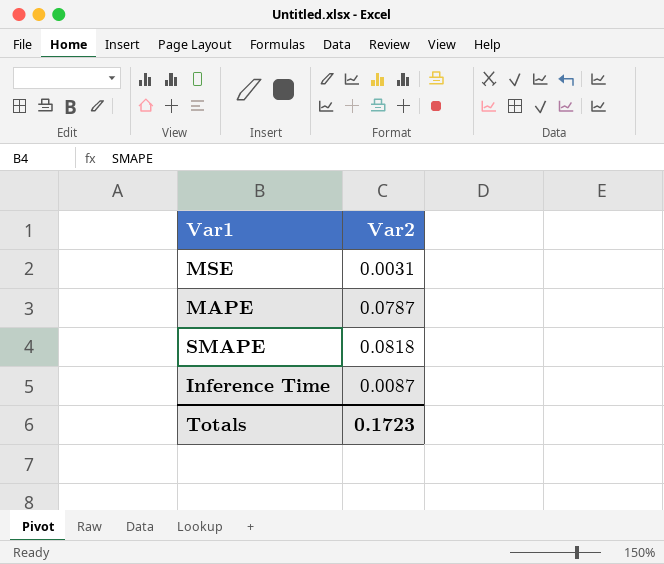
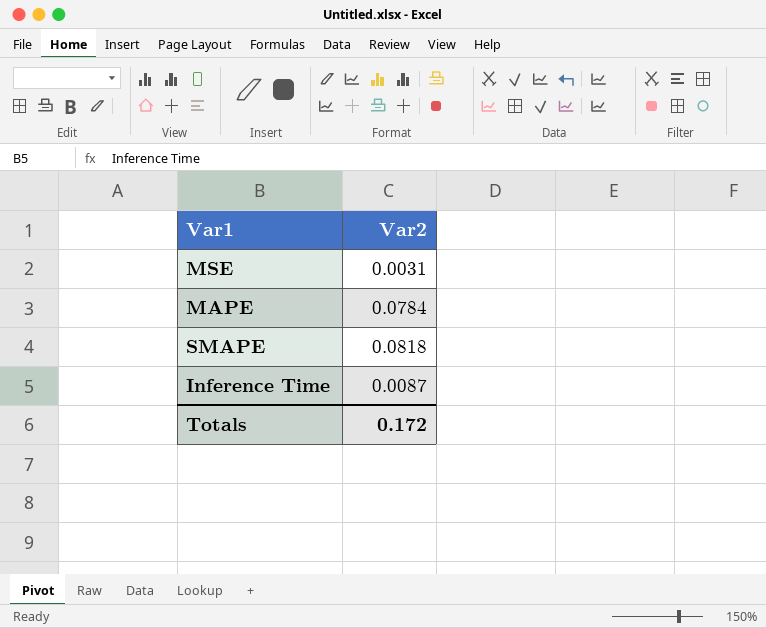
MAPE | Var2: 0.0787 -> 0.0784
Totals | Var2: 0.1723 -> 0.172

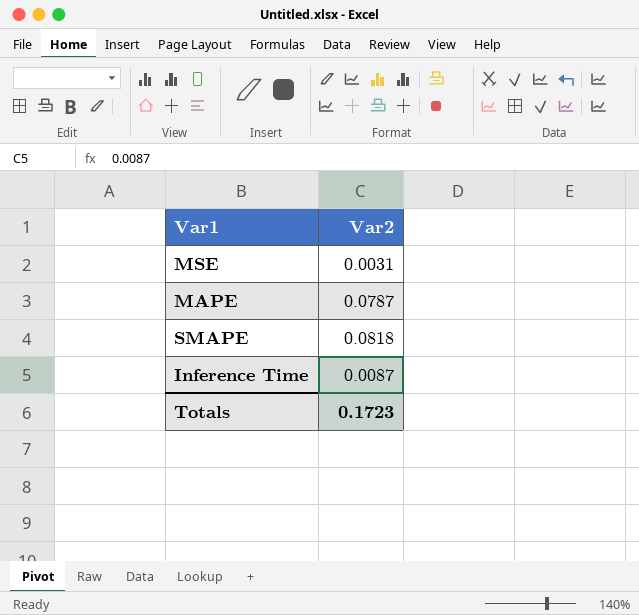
MAPE | Var2: 0.0784 -> 0.0787
Totals | Var2: 0.172 -> 0.1723

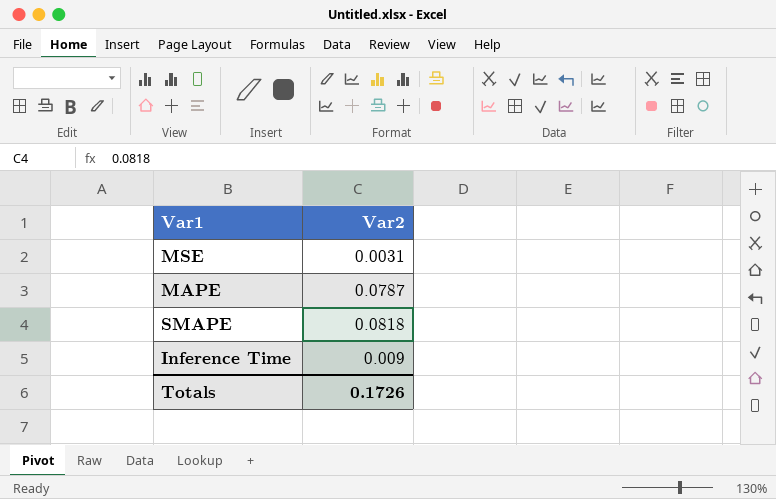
Inference Time | Var2: 0.0087 -> 0.009
Totals | Var2: 0.1723 -> 0.1726

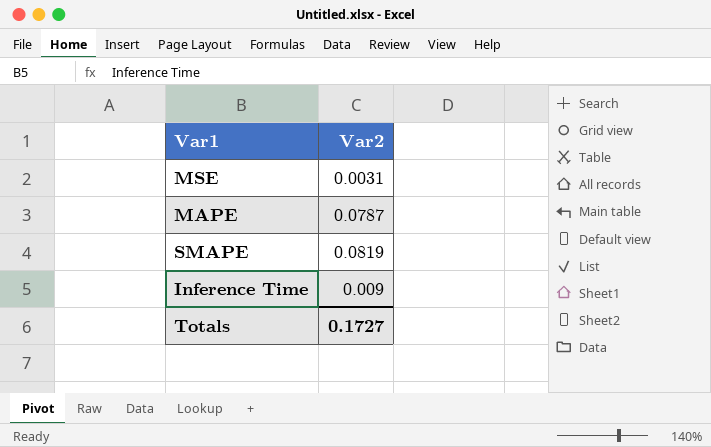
SMAPE | Var2: 0.0818 -> 0.0819
Totals | Var2: 0.1726 -> 0.1727

